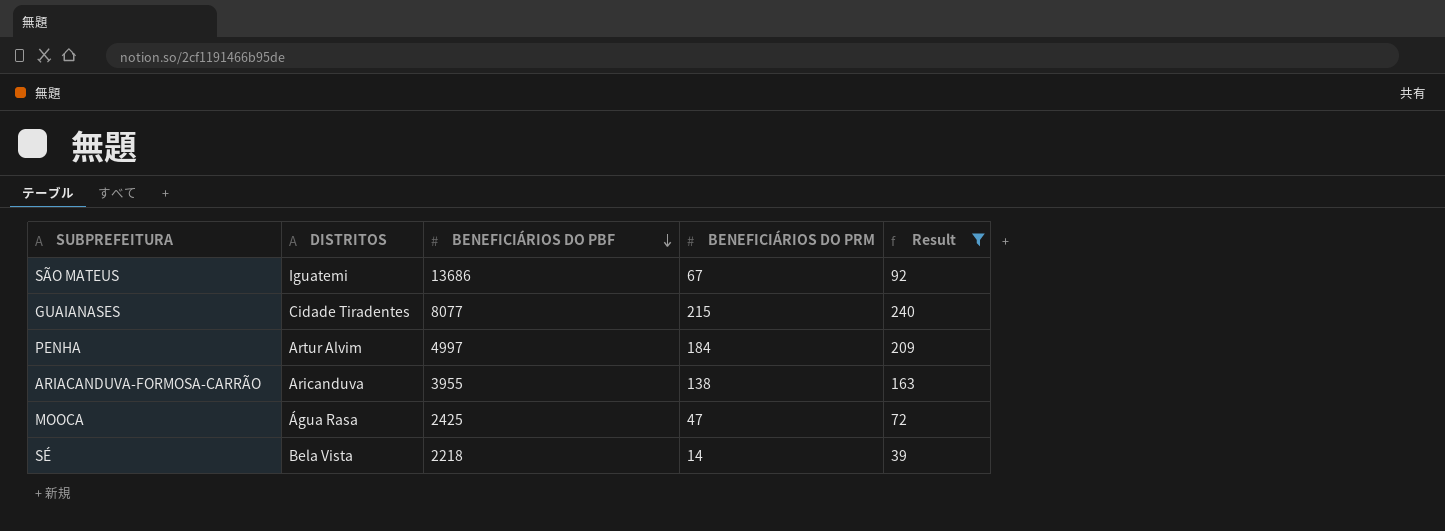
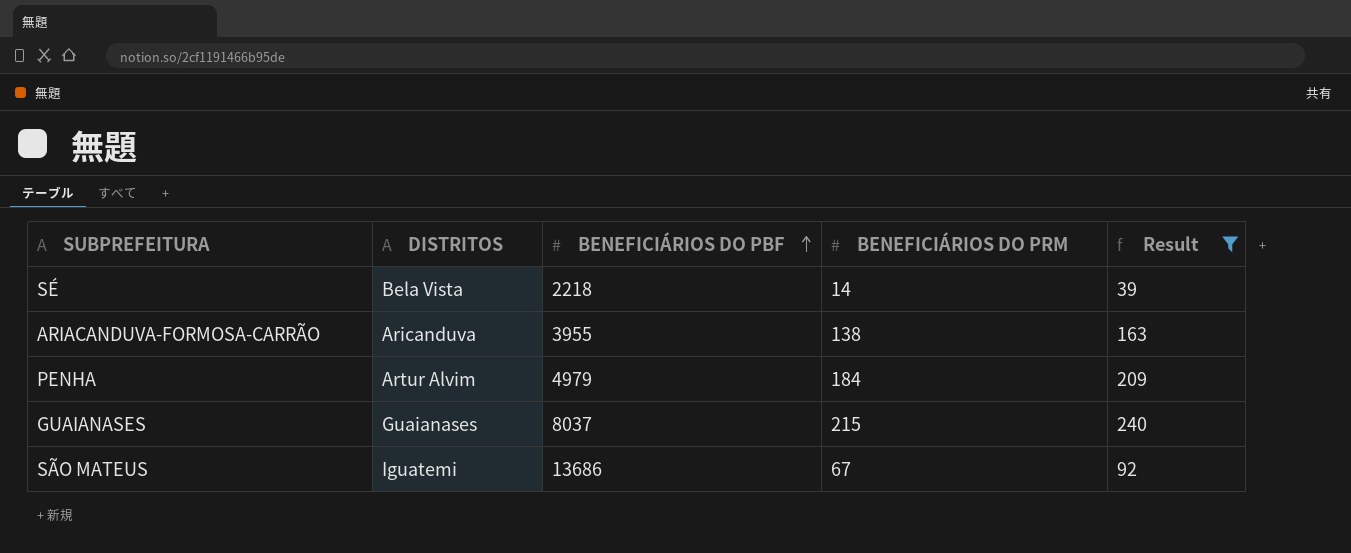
row order: BENEFICIÁRIOS DO PBF descending -> BENEFICIÁRIOS DO PBF ascending
row MOOCA: Água Rasa | 2425 | 47 | 72 -> none
PENHA | BENEFICIÁRIOS DO PBF: 4997 -> 4979
GUAIANASES | DISTRITOS: Cidade Tiradentes -> Guaianases
GUAIANASES | BENEFICIÁRIOS DO PBF: 8077 -> 8037

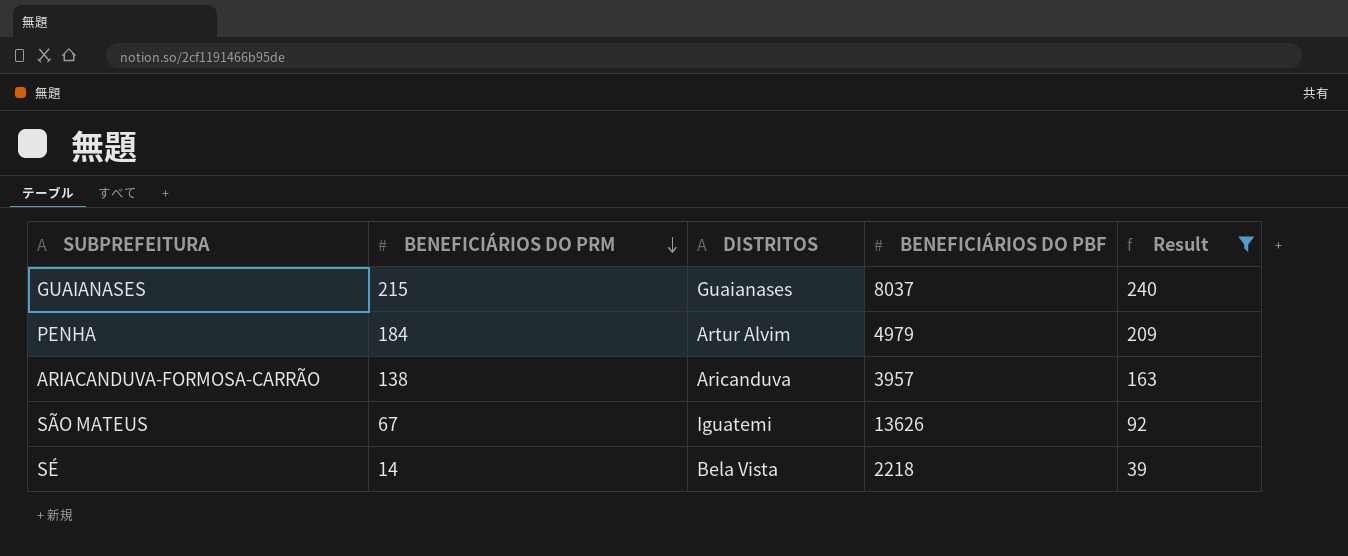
row order: BENEFICIÁRIOS DO PBF ascending -> BENEFICIÁRIOS DO PRM descending
column BENEFICIÁRIOS DO PRM | position: 4 -> 2
ARIACANDUVA-FORMOSA-CARRÃO | BENEFICIÁRIOS DO PBF: 3955 -> 3957
SÃO MATEUS | BENEFICIÁRIOS DO PBF: 13686 -> 13626

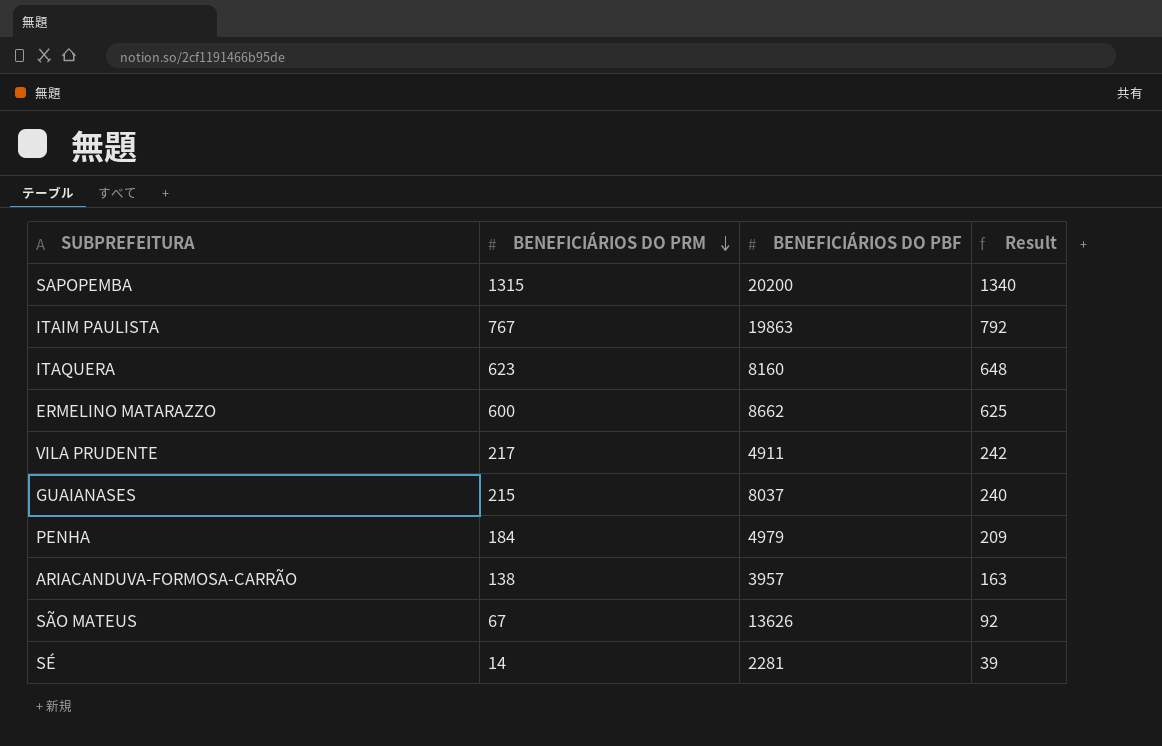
filter: Result <= 240 -> none
column DISTRITOS | position: 3 -> none
SÉ | BENEFICIÁRIOS DO PBF: 2218 -> 2281

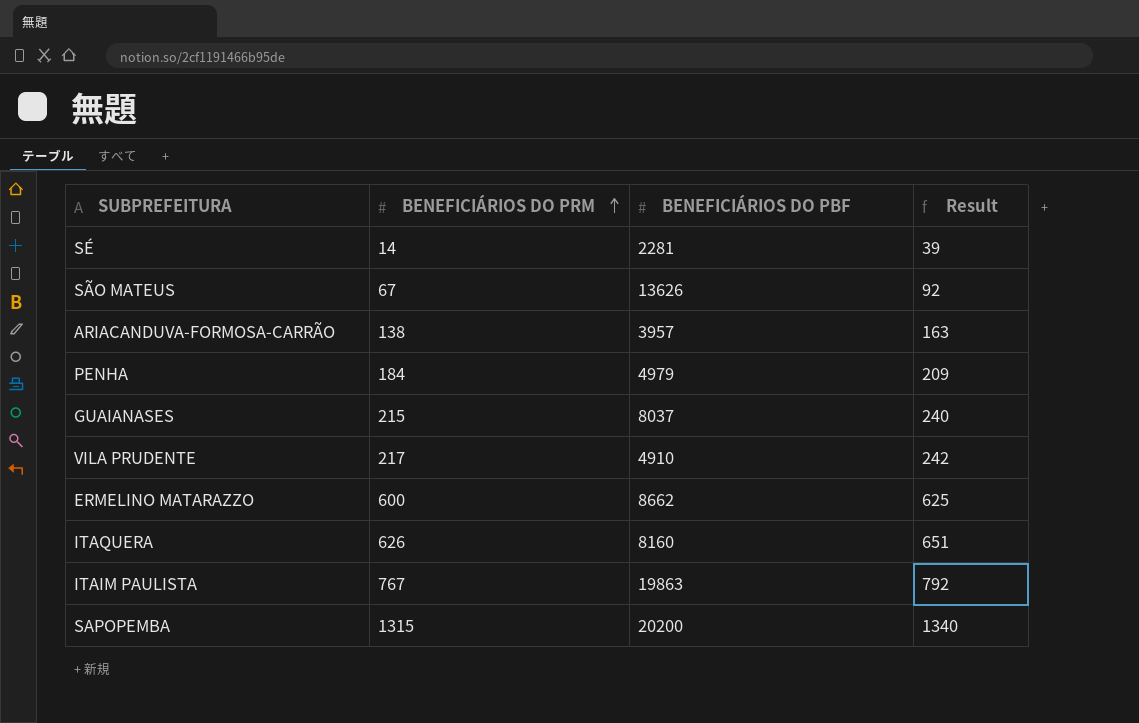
row order: BENEFICIÁRIOS DO PRM descending -> BENEFICIÁRIOS DO PRM ascending
VILA PRUDENTE | BENEFICIÁRIOS DO PBF: 4911 -> 4910
ITAQUERA | BENEFICIÁRIOS DO PRM: 623 -> 626
ITAQUERA | Result: 648 -> 651

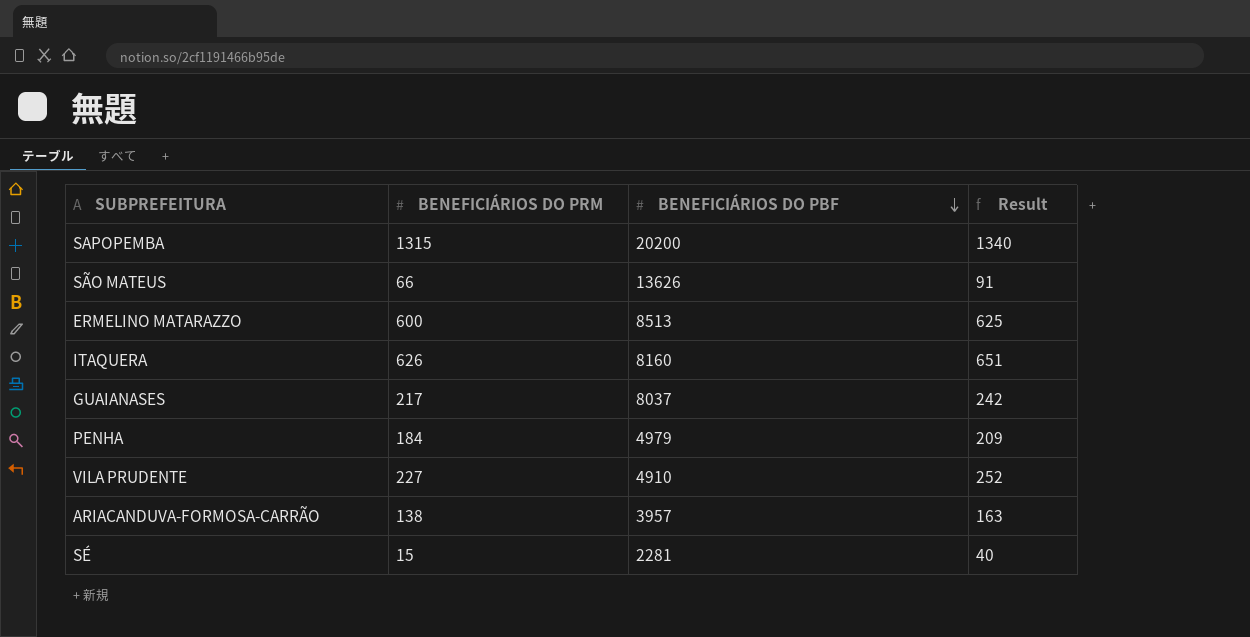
row order: BENEFICIÁRIOS DO PRM ascending -> BENEFICIÁRIOS DO PBF descending
row ITAIM PAULISTA: 767 | 19863 | 792 -> none
SÃO MATEUS | BENEFICIÁRIOS DO PRM: 67 -> 66
SÃO MATEUS | Result: 92 -> 91
ERMELINO MATARAZZO | BENEFICIÁRIOS DO PBF: 8662 -> 8513
GUAIANASES | BENEFICIÁRIOS DO PRM: 215 -> 217
GUAIANASES | Result: 240 -> 242
VILA PRUDENTE | BENEFICIÁRIOS DO PRM: 217 -> 227
VILA PRUDENTE | Result: 242 -> 252
SÉ | BENEFICIÁRIOS DO PRM: 14 -> 15
SÉ | Result: 39 -> 40

